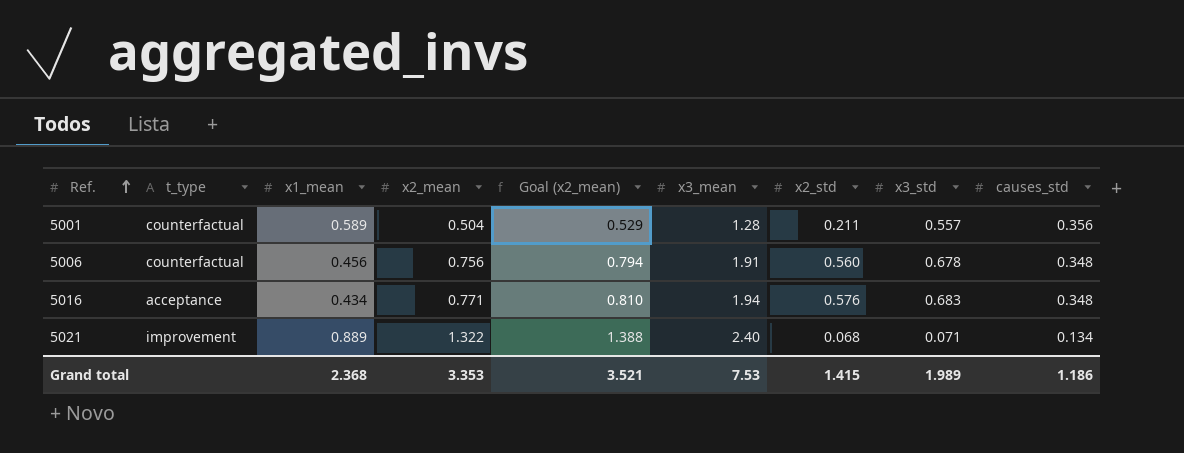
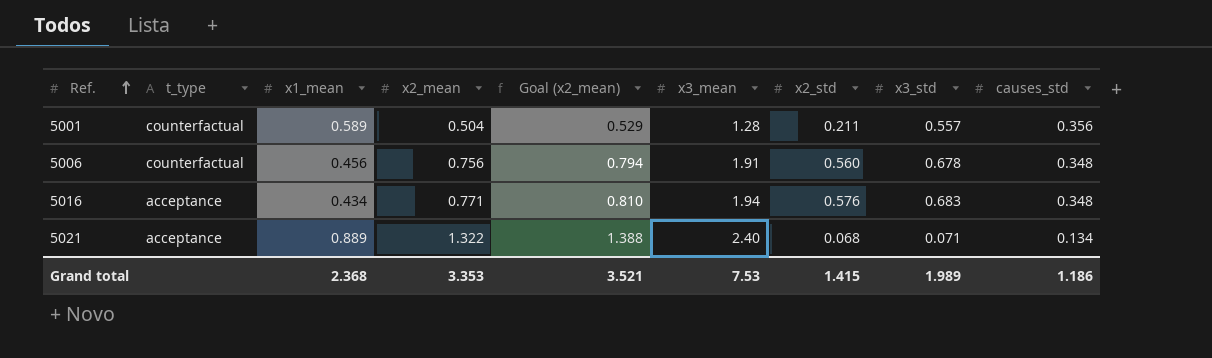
5021 | t_type: improvement -> acceptance

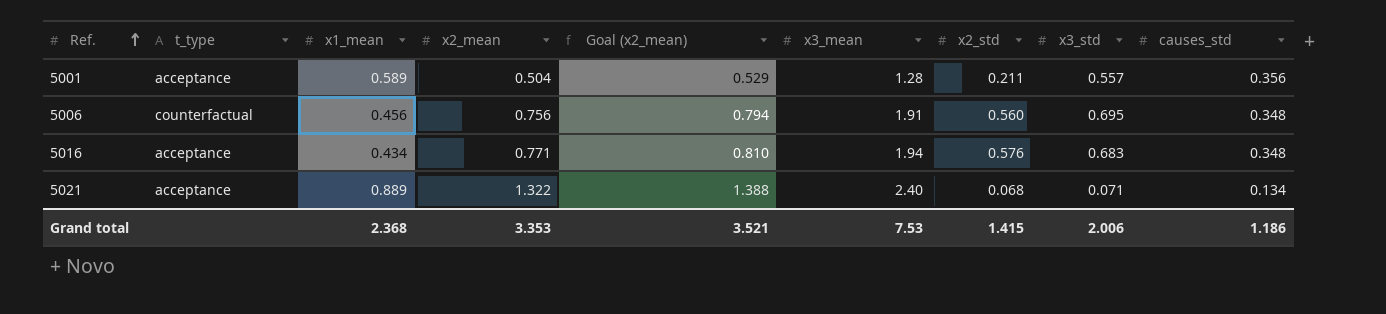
5001 | t_type: counterfactual -> acceptance
5006 | x3_std: 0.678 -> 0.695
Grand total | x3_std: 1.989 -> 2.006

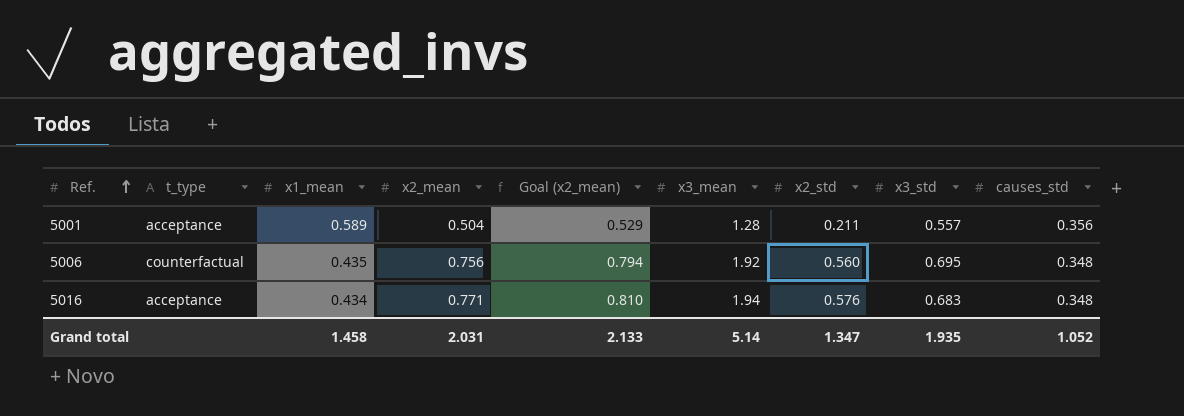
row 5021: acceptance | 0.889 | 1.322 | 1.388 | 2.40 | 0.068 | 0.071 | 0.134 -> none
5006 | x1_mean: 0.456 -> 0.435
5006 | x3_mean: 1.91 -> 1.92
Grand total | x1_mean: 2.368 -> 1.458
Grand total | x2_mean: 3.353 -> 2.031
Grand total | Goal (x2_mean): 3.521 -> 2.133
Grand total | x3_mean: 7.53 -> 5.14
Grand total | x2_std: 1.415 -> 1.347
Grand total | x3_std: 2.006 -> 1.935
Grand total | causes_std: 1.186 -> 1.052

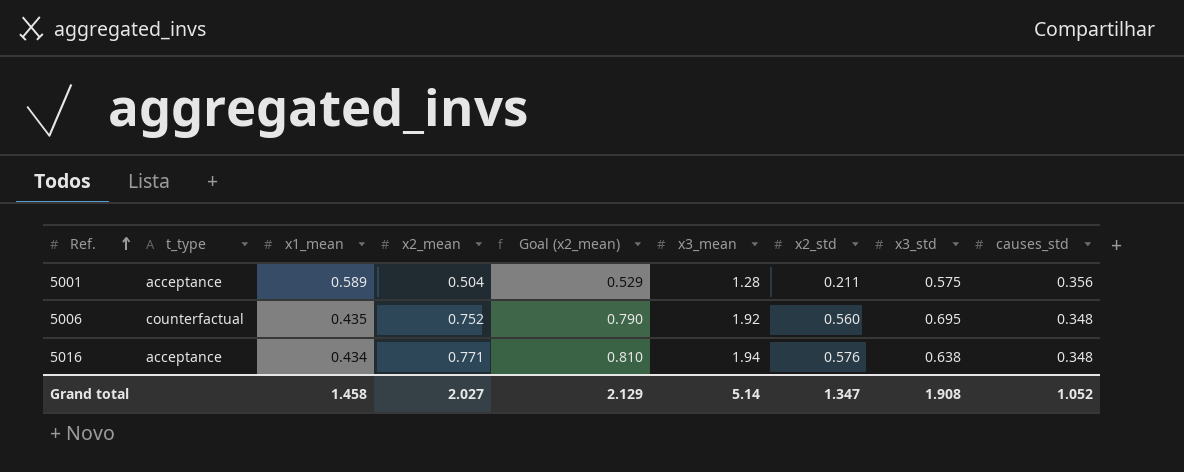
5001 | x3_std: 0.557 -> 0.575
5006 | x2_mean: 0.756 -> 0.752
5006 | Goal (x2_mean): 0.794 -> 0.790
5016 | x3_std: 0.683 -> 0.638
Grand total | x2_mean: 2.031 -> 2.027
Grand total | Goal (x2_mean): 2.133 -> 2.129
Grand total | x3_std: 1.935 -> 1.908

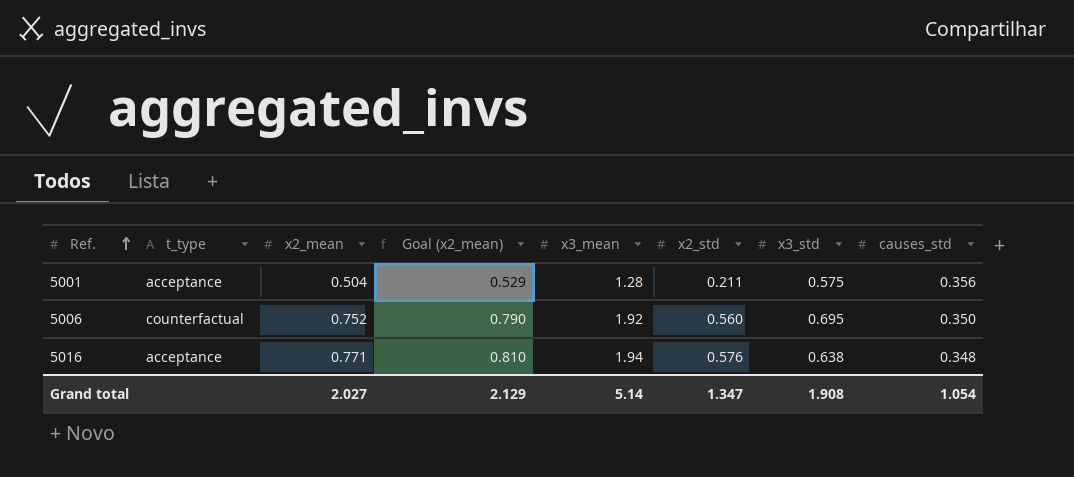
column x1_mean | position: 3 -> none
5006 | causes_std: 0.348 -> 0.350
Grand total | causes_std: 1.052 -> 1.054

